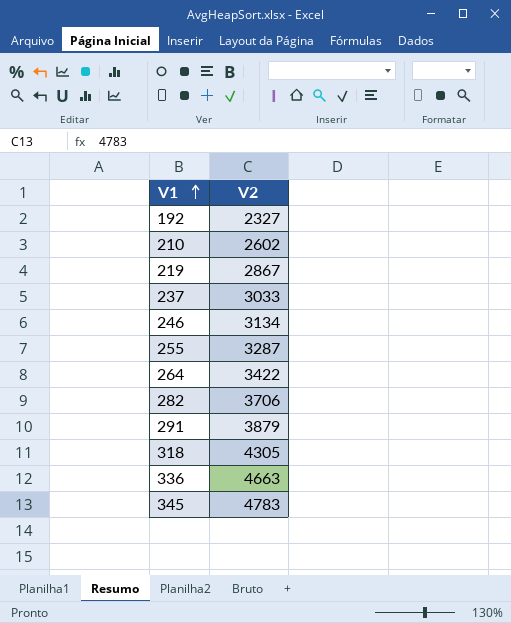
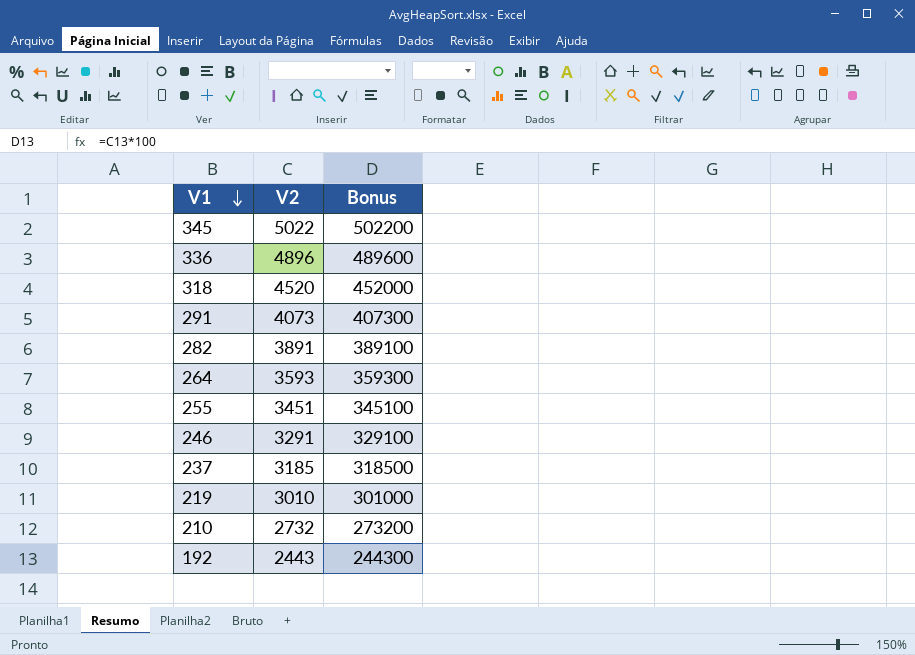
row order: V1 ascending -> V1 descending
column Bonus | formula: none -> [V2] * 100
345 | V2: 4783 -> 5022
336 | V2: 4663 -> 4896
318 | V2: 4305 -> 4520
291 | V2: 3879 -> 4073
282 | V2: 3706 -> 3891
264 | V2: 3422 -> 3593
255 | V2: 3287 -> 3451
246 | V2: 3134 -> 3291
237 | V2: 3033 -> 3185
219 | V2: 2867 -> 3010
210 | V2: 2602 -> 2732
192 | V2: 2327 -> 2443

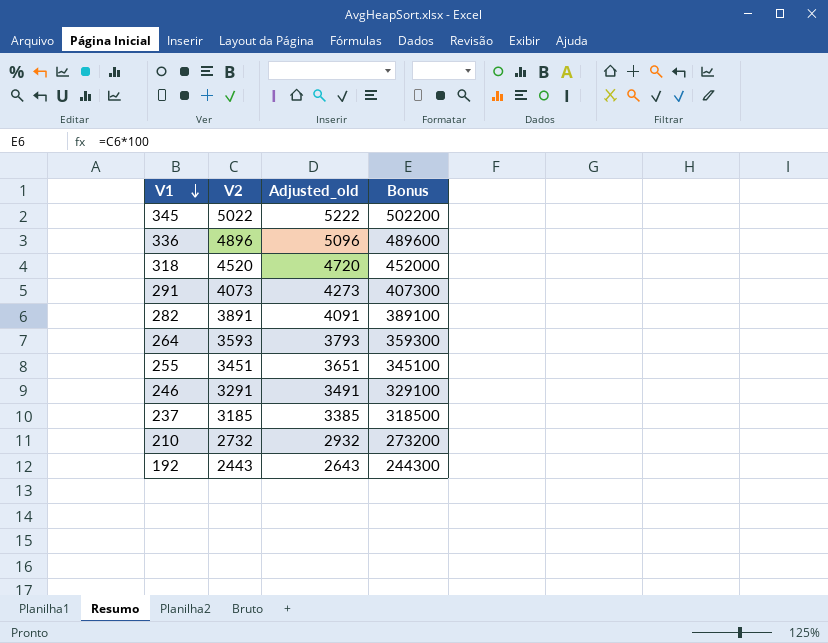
column Adjusted_old | formula: none -> [V2] + 200
row 219: 3010 | 301000 -> none

